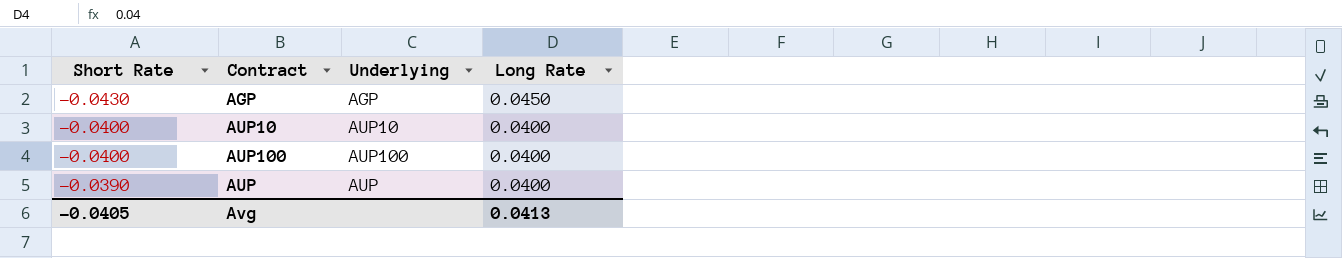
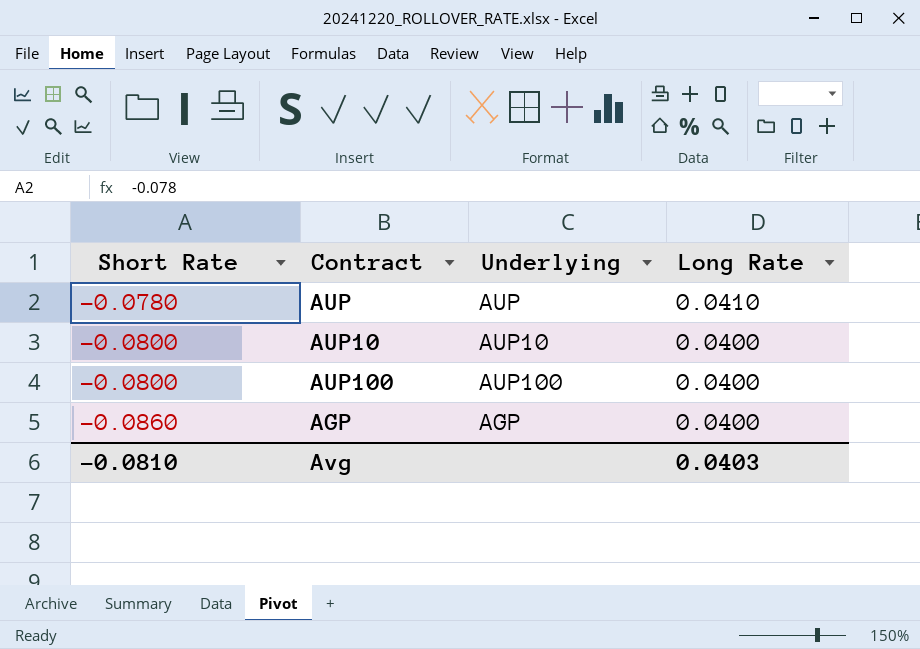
row order: Short Rate ascending -> Short Rate descending
AUP | Short Rate: -0.0390 -> -0.0780
AUP | Long Rate: 0.0400 -> 0.0410
AUP10 | Short Rate: -0.0400 -> -0.0800
AUP100 | Short Rate: -0.0400 -> -0.0800
AGP | Short Rate: -0.0430 -> -0.0860
AGP | Long Rate: 0.0450 -> 0.0400
Avg | Short Rate: -0.0405 -> -0.0810
Avg | Long Rate: 0.0413 -> 0.0403

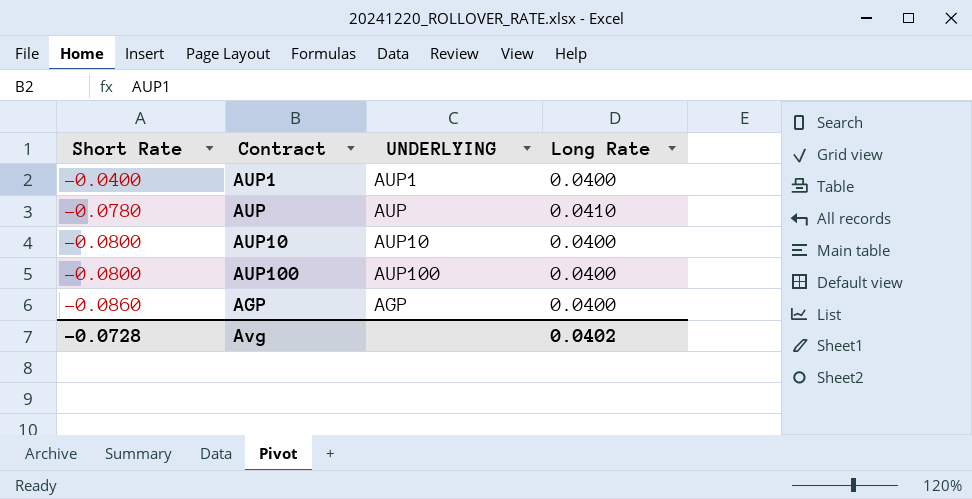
column name: Underlying -> UNDERLYING
row AUP1: none -> -0.0400 | AUP1 | 0.0400
Avg | Short Rate: -0.0810 -> -0.0728
Avg | Long Rate: 0.0403 -> 0.0402

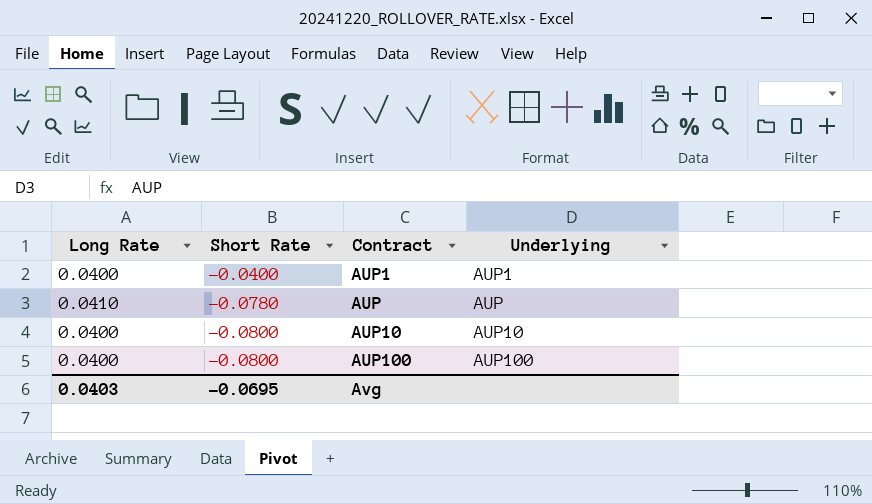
column Long Rate | position: 4 -> 1
column name: UNDERLYING -> Underlying
row AGP: -0.0860 | AGP | 0.0400 -> none
Avg | Long Rate: 0.0402 -> 0.0403
Avg | Short Rate: -0.0728 -> -0.0695

